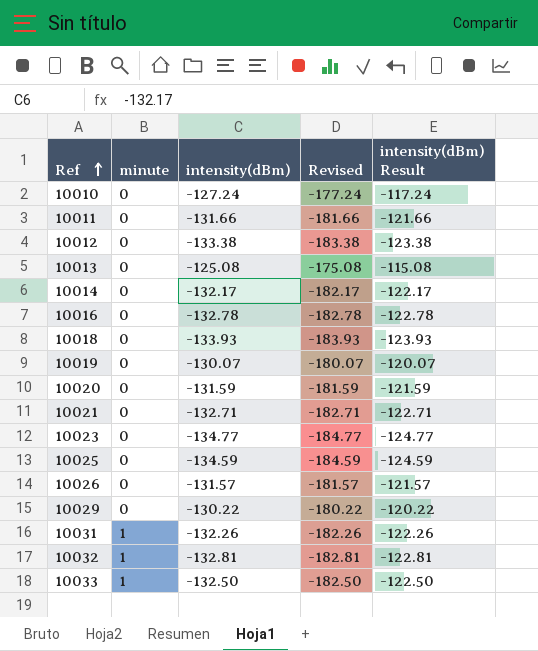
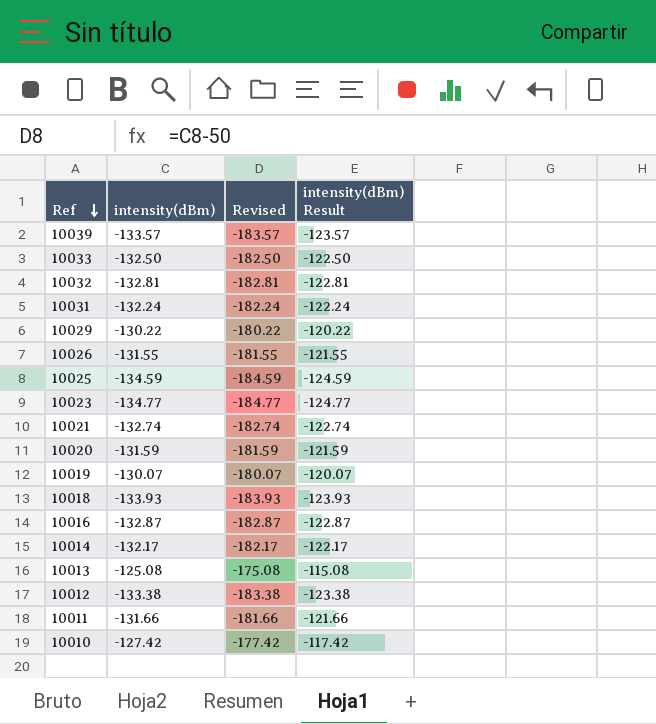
row order: Ref ascending -> Ref descending
column minute | position: 2 -> none
row 10039: none -> -133.57 | -183.57 | -123.57
10031 | intensity(dBm): -132.26 -> -132.24
10031 | Revised: -182.26 -> -182.24
10031 | intensity(dBm) Result: -122.26 -> -122.24
10026 | intensity(dBm): -131.57 -> -131.55
10026 | Revised: -181.57 -> -181.55
10026 | intensity(dBm) Result: -121.57 -> -121.55
10021 | intensity(dBm): -132.71 -> -132.74
10021 | Revised: -182.71 -> -182.74
10021 | intensity(dBm) Result: -122.71 -> -122.74
10016 | intensity(dBm): -132.78 -> -132.87
10016 | Revised: -182.78 -> -182.87
10016 | intensity(dBm) Result: -122.78 -> -122.87
10010 | intensity(dBm): -127.24 -> -127.42
10010 | Revised: -177.24 -> -177.42
10010 | intensity(dBm) Result: -117.24 -> -117.42

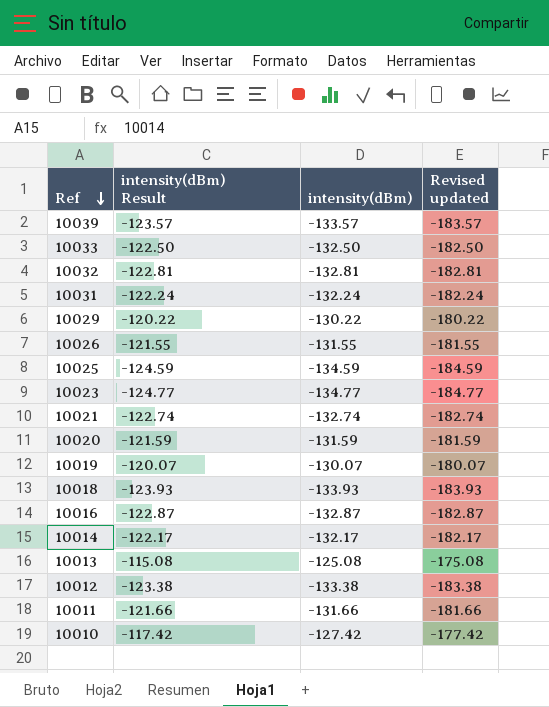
column intensity(dBm) Result | position: 4 -> 2
column name: Revised -> Revised updated

